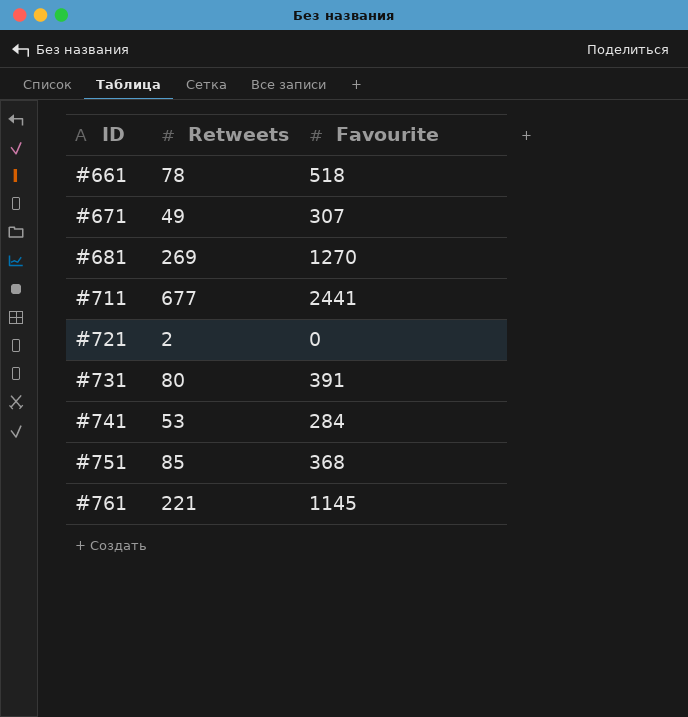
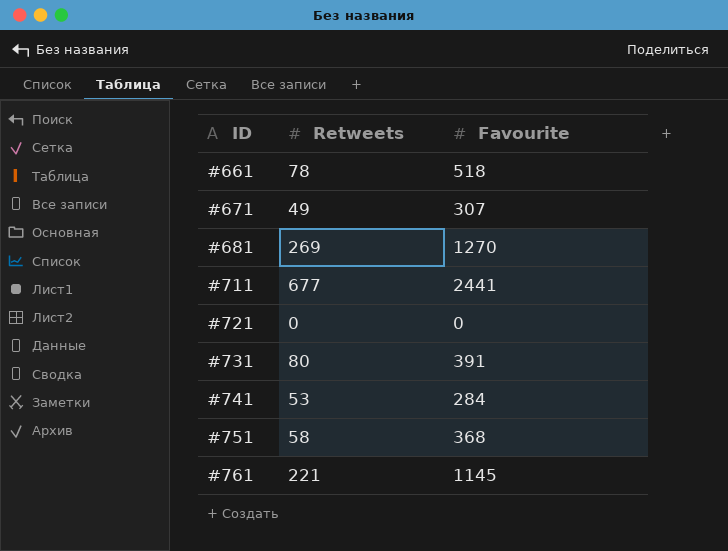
#721 | Retweets: 2 -> 0
#751 | Retweets: 85 -> 58

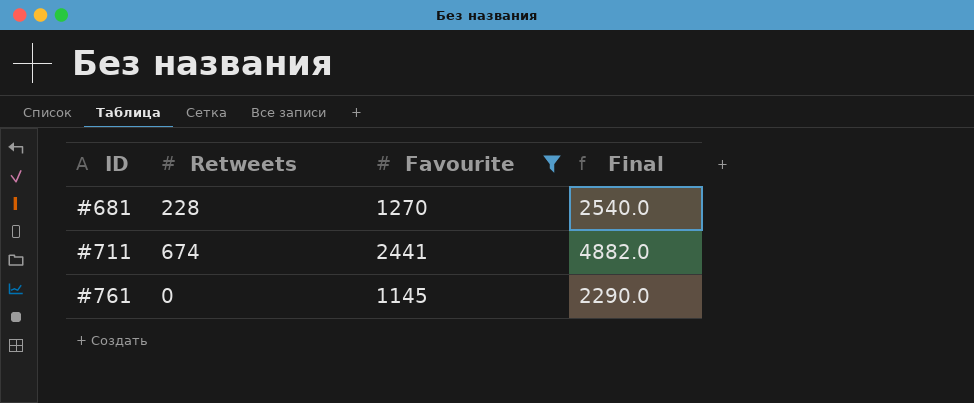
filter: none -> Favourite >= 1145
column Final | formula: none -> [Favourite] * 2
#681 | Retweets: 269 -> 228
#711 | Retweets: 677 -> 674
#761 | Retweets: 221 -> 0

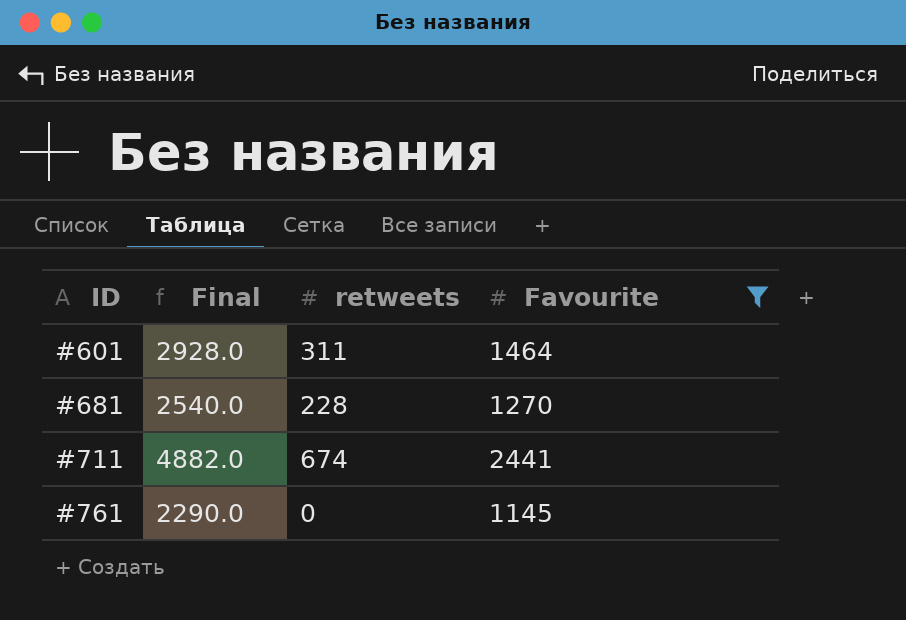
column Final | position: 4 -> 2
column name: Retweets -> retweets
row #601: none -> 2928.0 | 311 | 1464

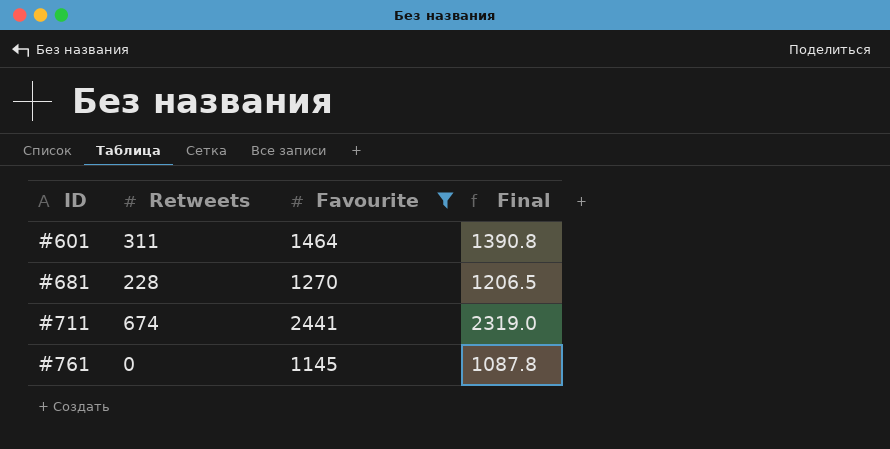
column name: retweets -> Retweets
column Final | formula: [Favourite] * 2 -> [Favourite] * 0.95
column Final | position: 2 -> 4

